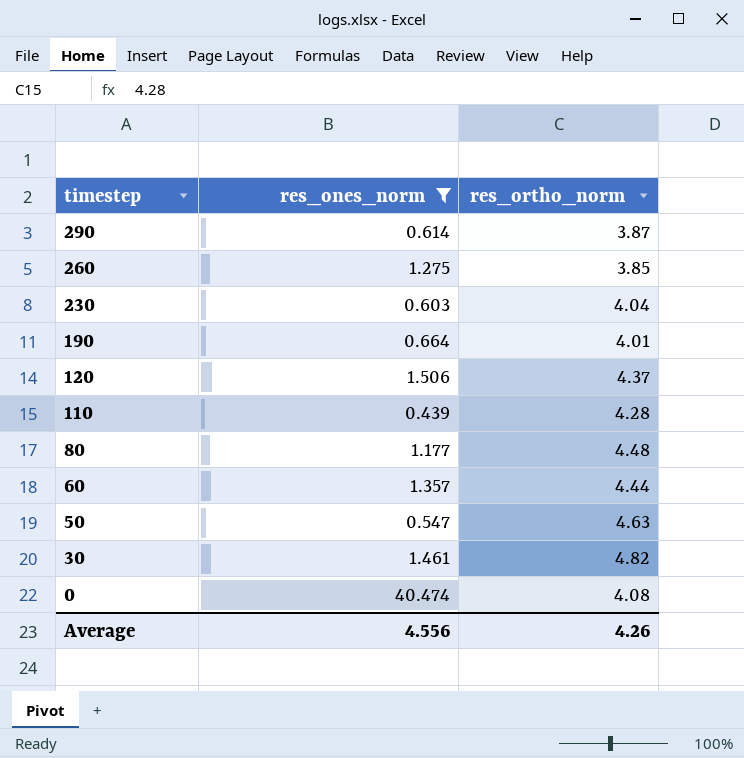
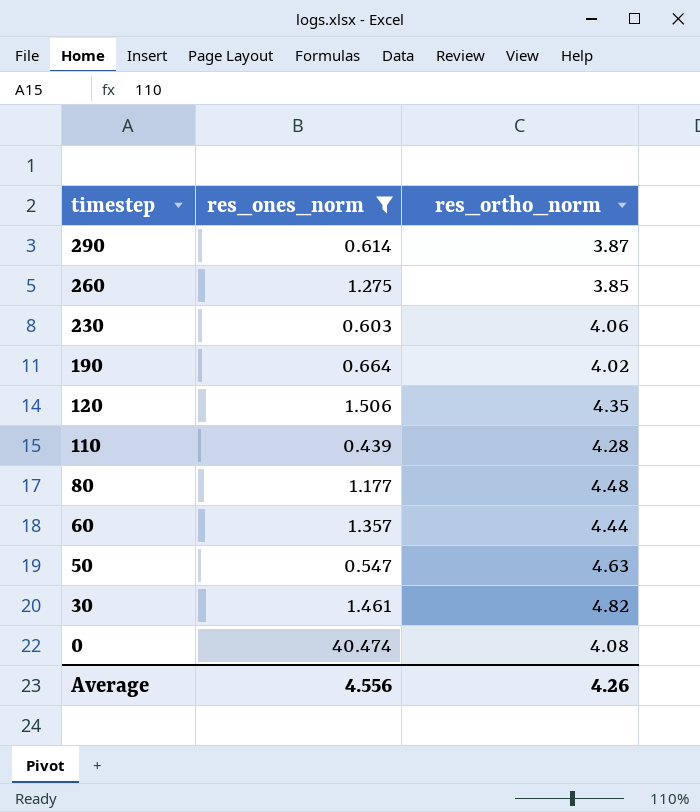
230 | res_ortho_norm: 4.04 -> 4.06
190 | res_ortho_norm: 4.01 -> 4.02
120 | res_ortho_norm: 4.37 -> 4.35

